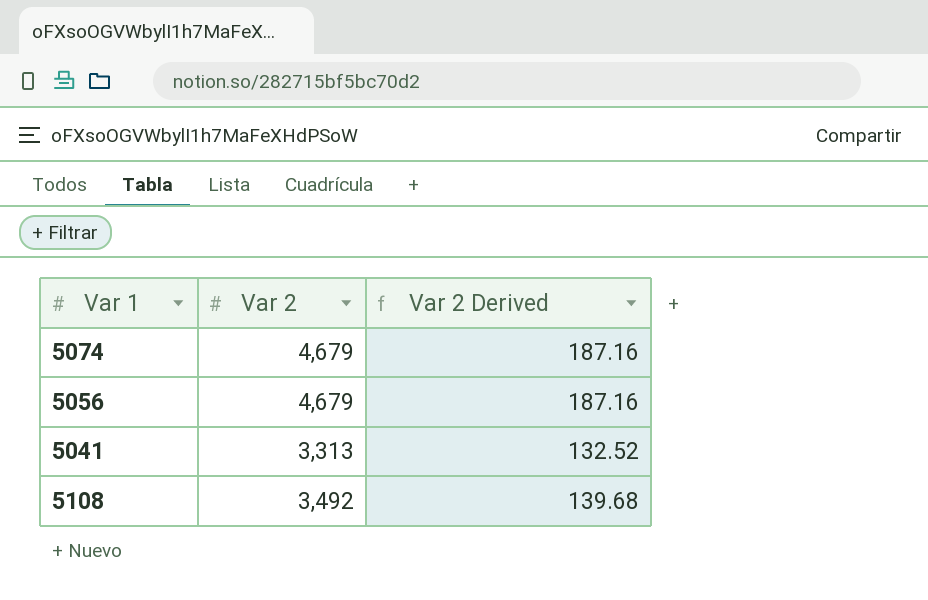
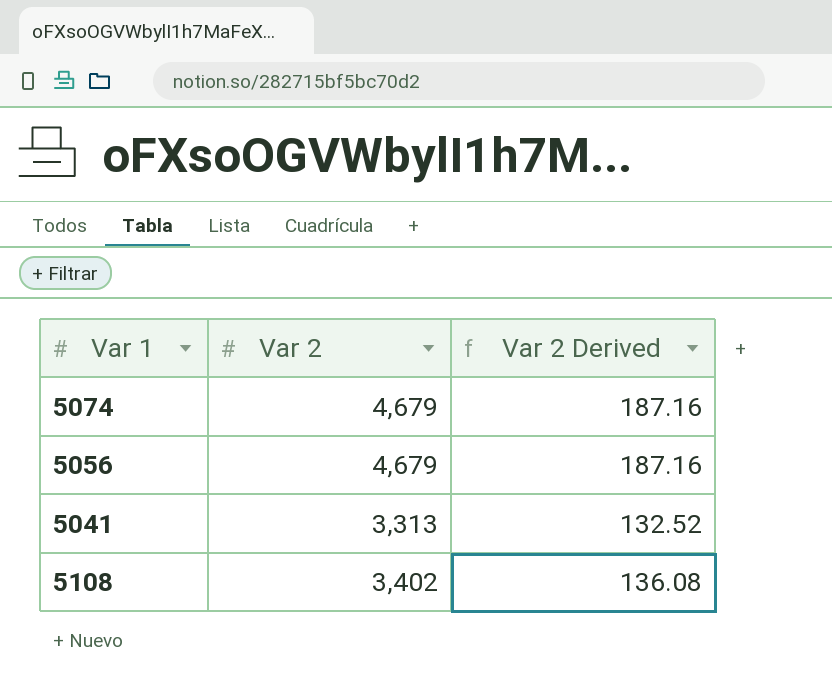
5108 | Var 2: 3,492 -> 3,402
5108 | Var 2 Derived: 139.68 -> 136.08

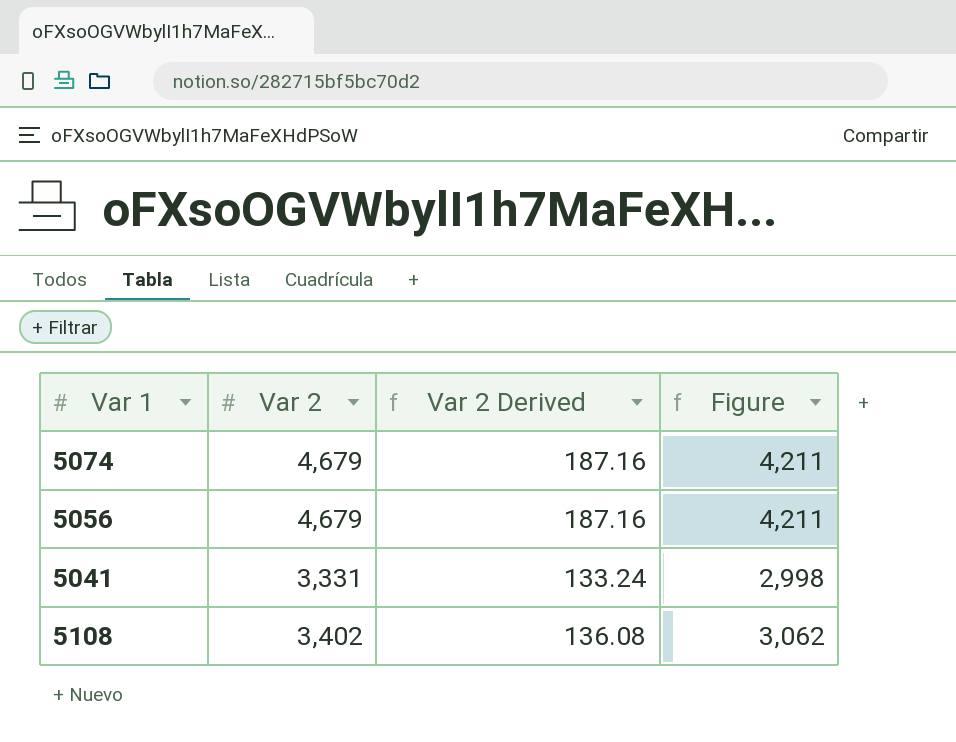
column Figure | formula: none -> [Var 2] * 0.9
5041 | Var 2: 3,313 -> 3,331
5041 | Var 2 Derived: 132.52 -> 133.24

